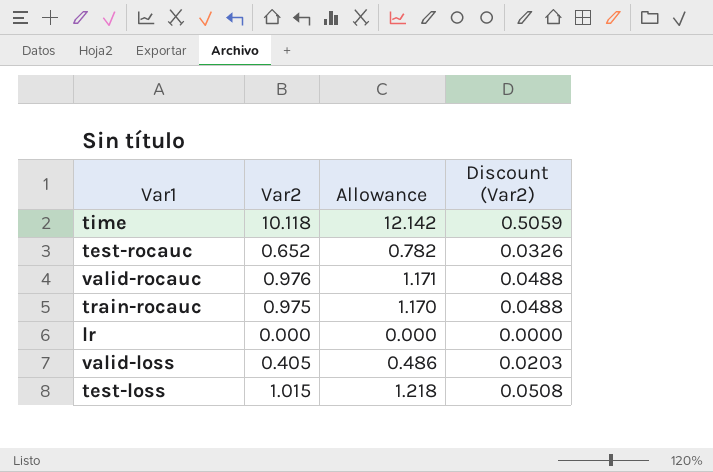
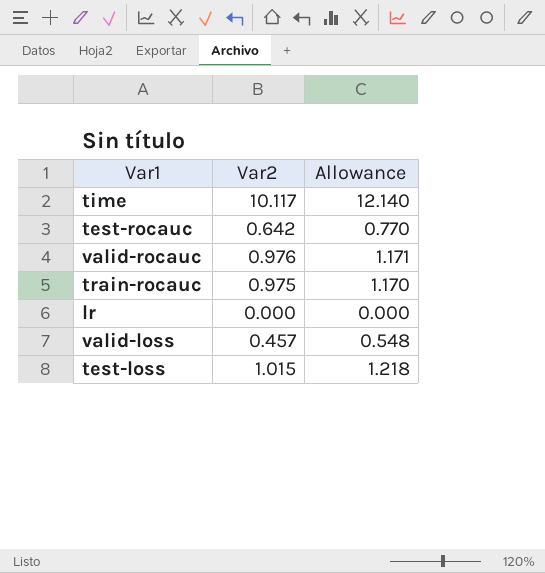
column Discount (Var2) | formula: [Var2] * 0.05 -> none
time | Var2: 10.118 -> 10.117
time | Allowance: 12.142 -> 12.140
test-rocauc | Var2: 0.652 -> 0.642
test-rocauc | Allowance: 0.782 -> 0.770
valid-loss | Var2: 0.405 -> 0.457
valid-loss | Allowance: 0.486 -> 0.548

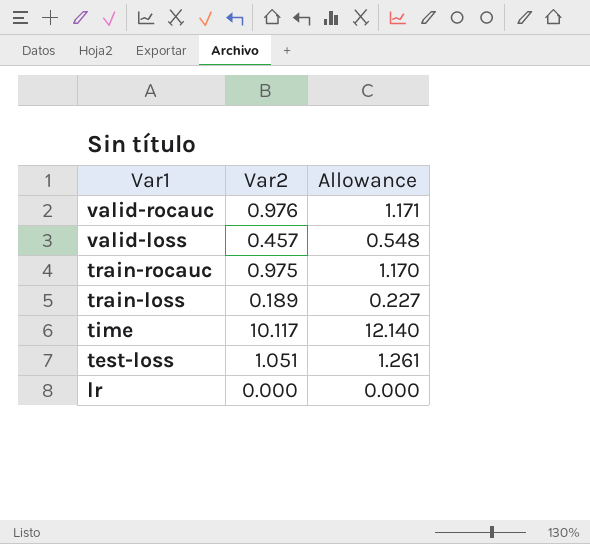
row order: none -> Var1 descending
row test-rocauc: 0.642 | 0.770 -> none
row train-loss: none -> 0.189 | 0.227
test-loss | Var2: 1.015 -> 1.051
test-loss | Allowance: 1.218 -> 1.261

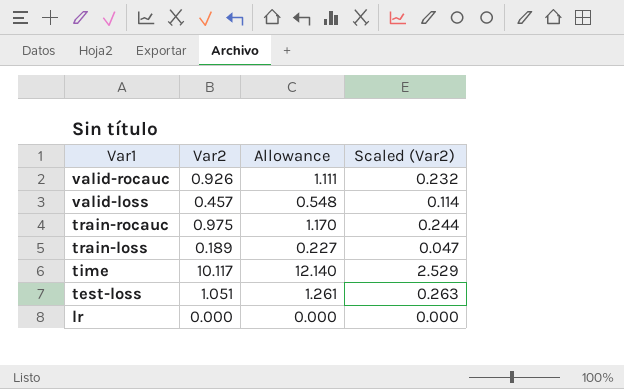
column Scaled (Var2) | formula: none -> [Var2] * 0.25
valid-rocauc | Var2: 0.976 -> 0.926
valid-rocauc | Allowance: 1.171 -> 1.111

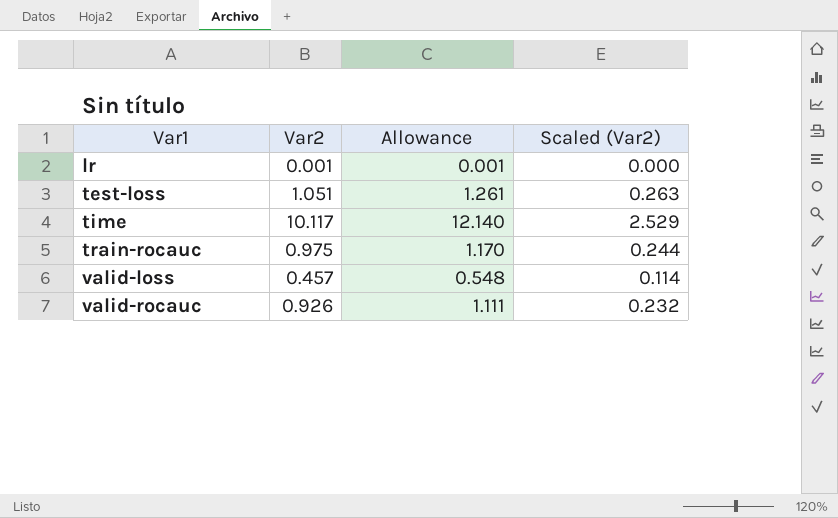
row order: Var1 descending -> Var1 ascending
row train-loss: 0.189 | 0.227 | 0.047 -> none
lr | Var2: 0.000 -> 0.001
lr | Allowance: 0.000 -> 0.001

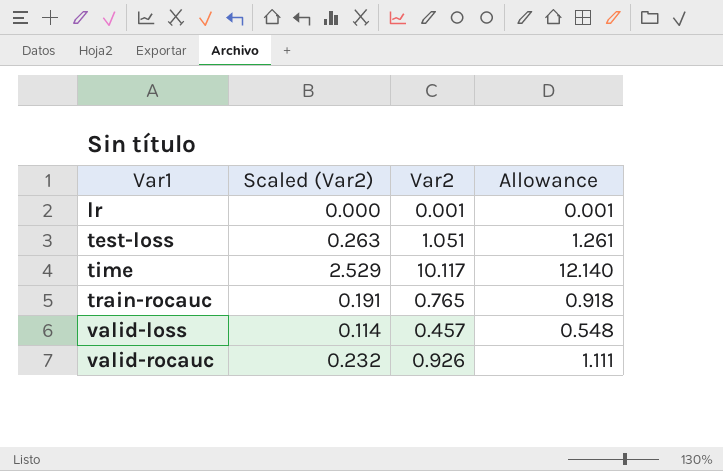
column Scaled (Var2) | position: 4 -> 2
train-rocauc | Scaled (Var2): 0.244 -> 0.191
train-rocauc | Var2: 0.975 -> 0.765
train-rocauc | Allowance: 1.170 -> 0.918

